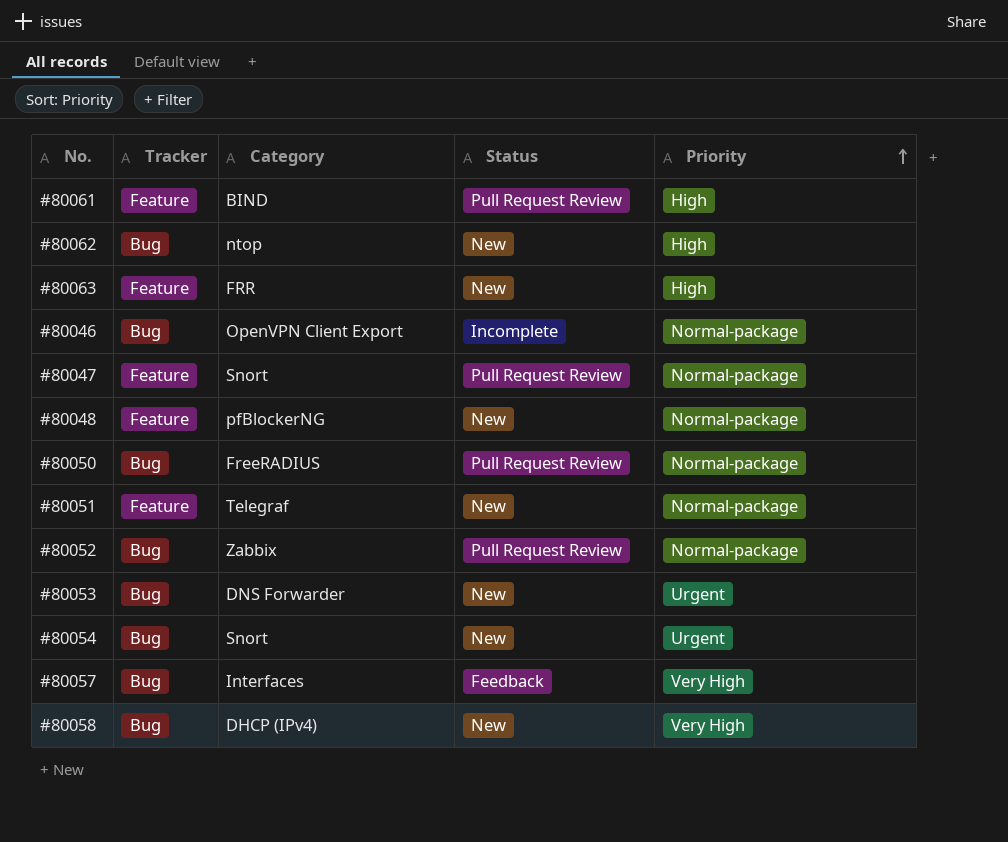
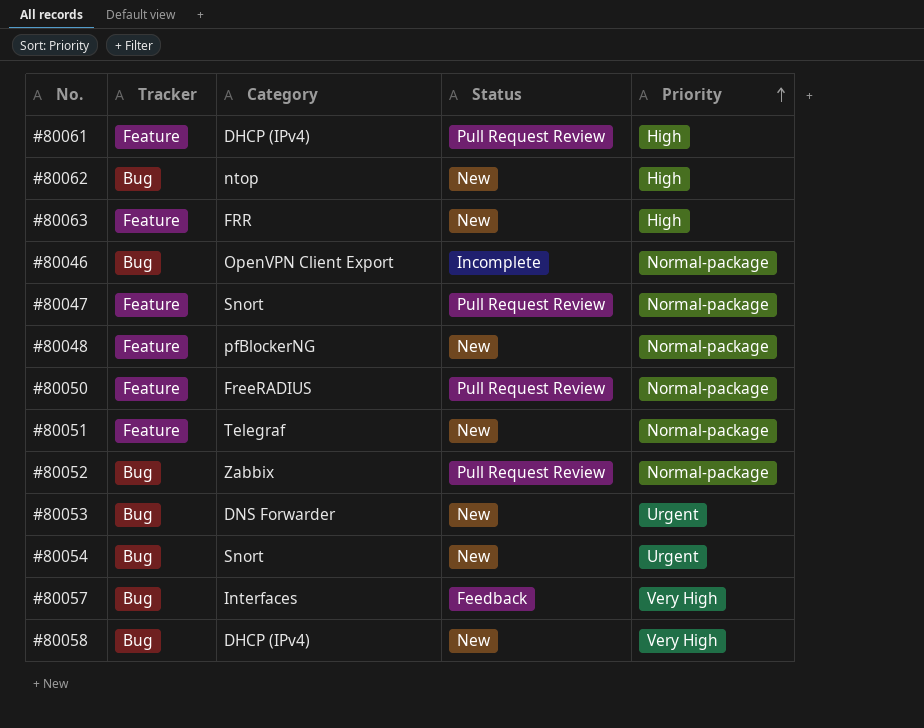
#80061 | Category: BIND -> DHCP (IPv4)
#80050 | Tracker: Bug -> Feature

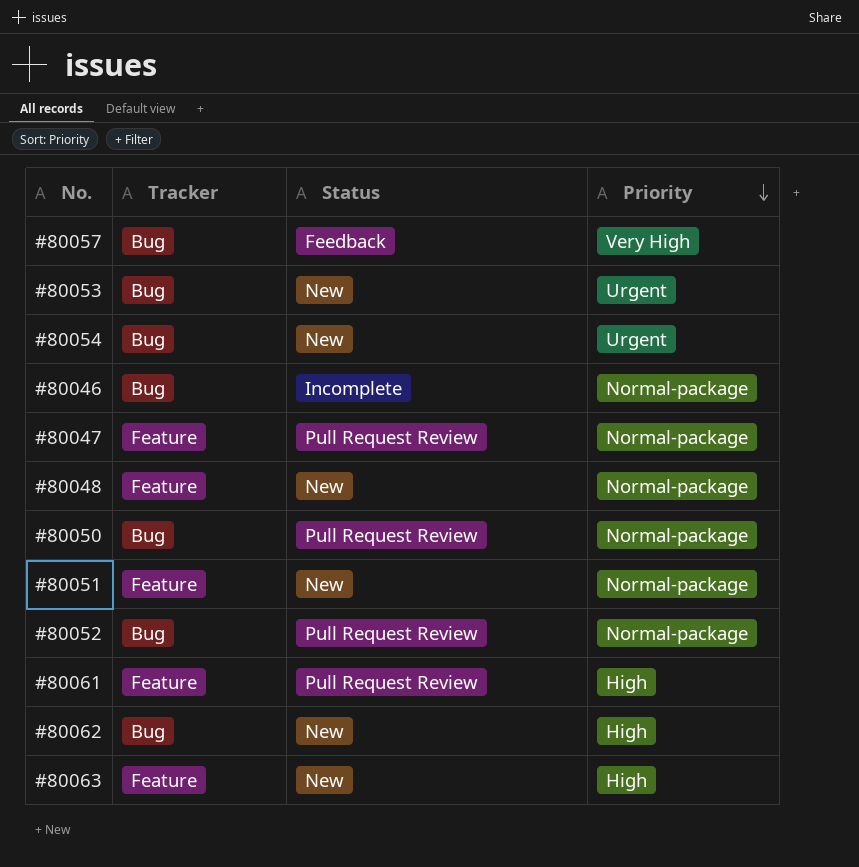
row order: Priority ascending -> Priority descending
column Category | position: 3 -> none
row #80058: Bug | DHCP (IPv4) | New | Very High -> none
#80050 | Tracker: Feature -> Bug

